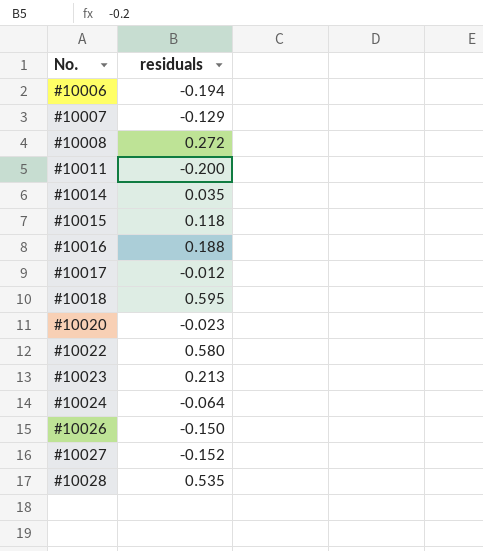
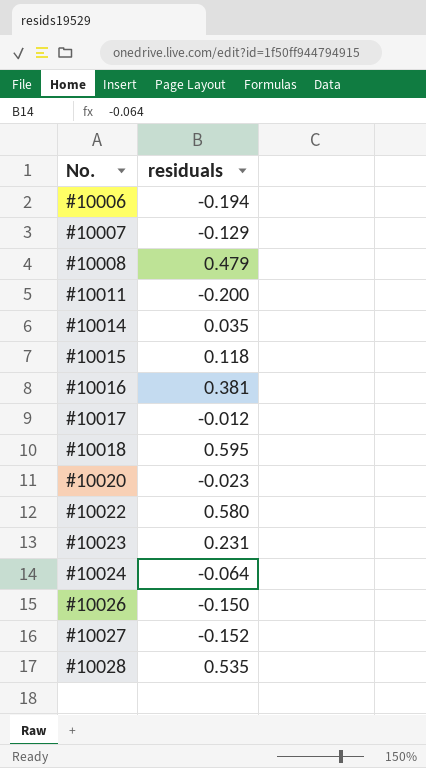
#10008 | residuals: 0.272 -> 0.479
#10016 | residuals: 0.188 -> 0.381
#10023 | residuals: 0.213 -> 0.231

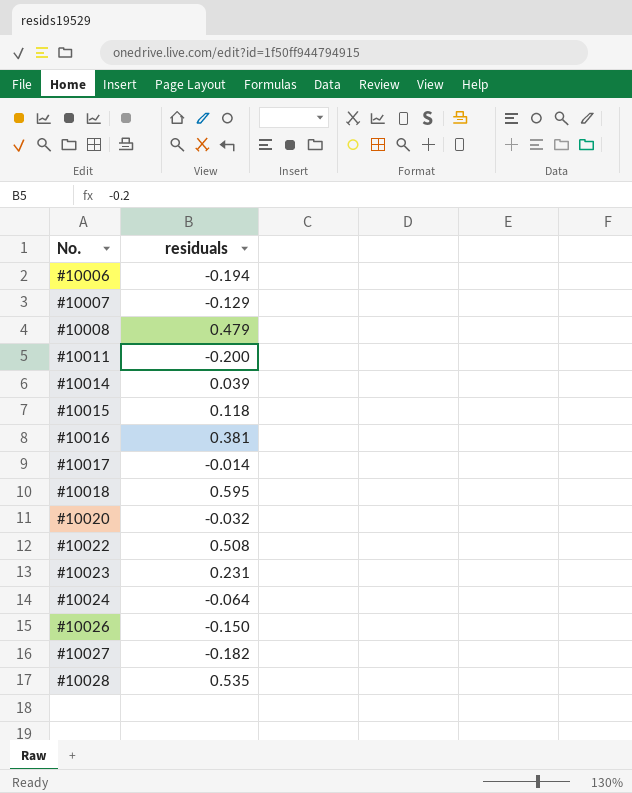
#10014 | residuals: 0.035 -> 0.039
#10017 | residuals: -0.012 -> -0.014
#10020 | residuals: -0.023 -> -0.032
#10022 | residuals: 0.580 -> 0.508
#10027 | residuals: -0.152 -> -0.182

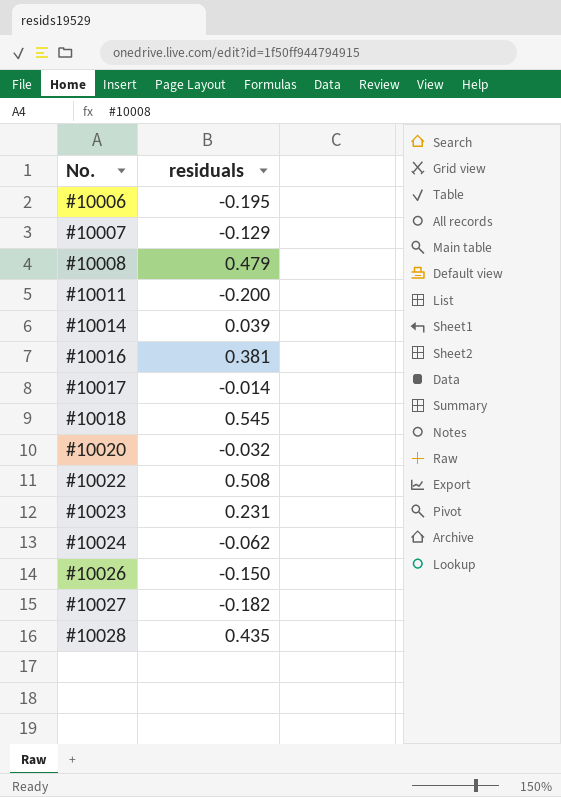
row #10015: 0.118 -> none
#10006 | residuals: -0.194 -> -0.195
#10018 | residuals: 0.595 -> 0.545
#10024 | residuals: -0.064 -> -0.062
#10028 | residuals: 0.535 -> 0.435

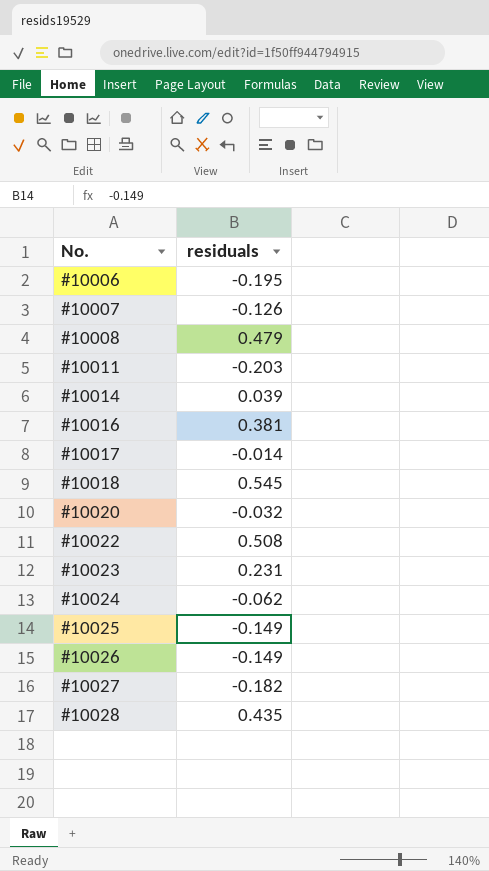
#10007 | residuals: -0.129 -> -0.126
#10011 | residuals: -0.200 -> -0.203
row #10025: none -> -0.149
#10026 | residuals: -0.150 -> -0.149

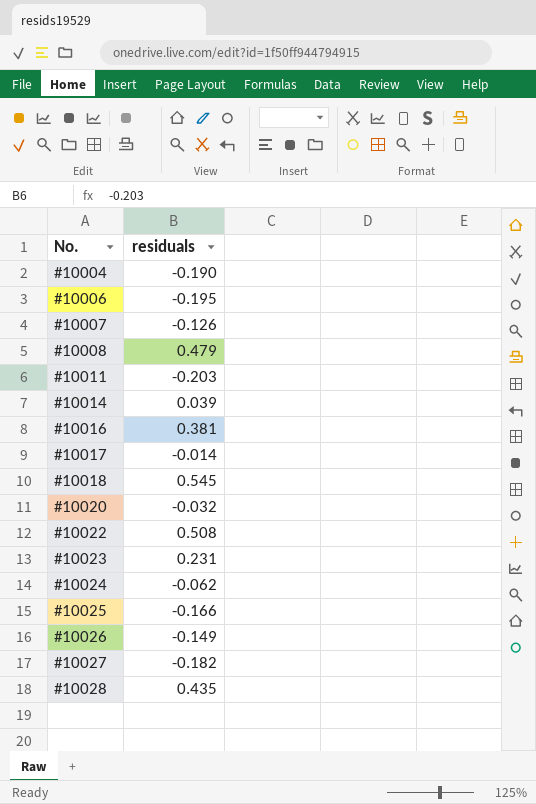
row #10004: none -> -0.190
#10025 | residuals: -0.149 -> -0.166

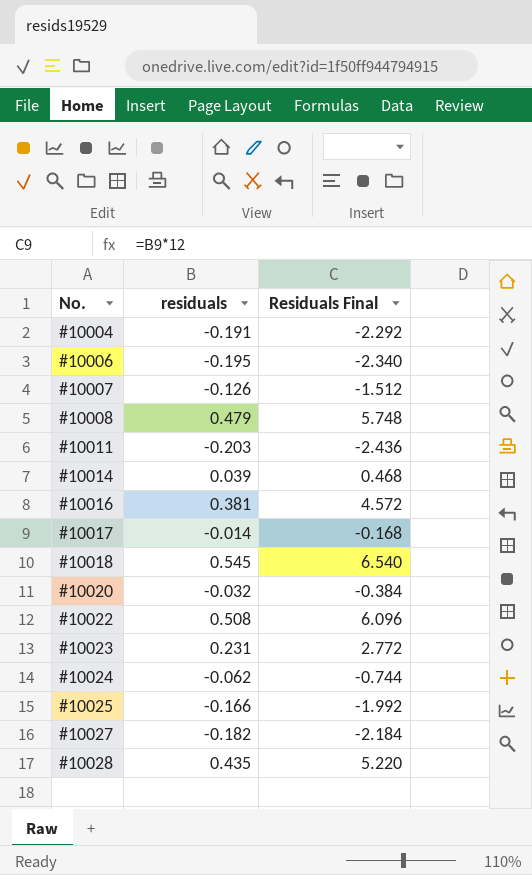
column Residuals Final | formula: none -> [residuals] * 12
row #10026: -0.149 -> none
#10004 | residuals: -0.190 -> -0.191

